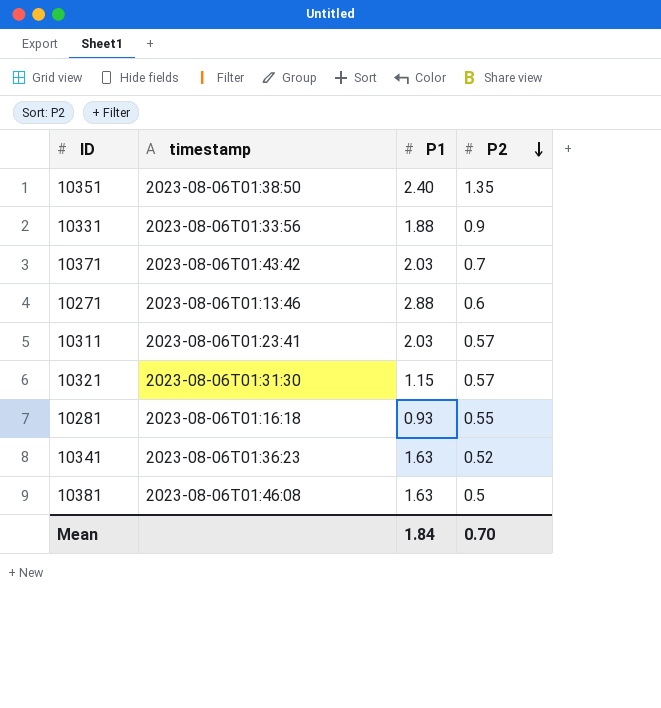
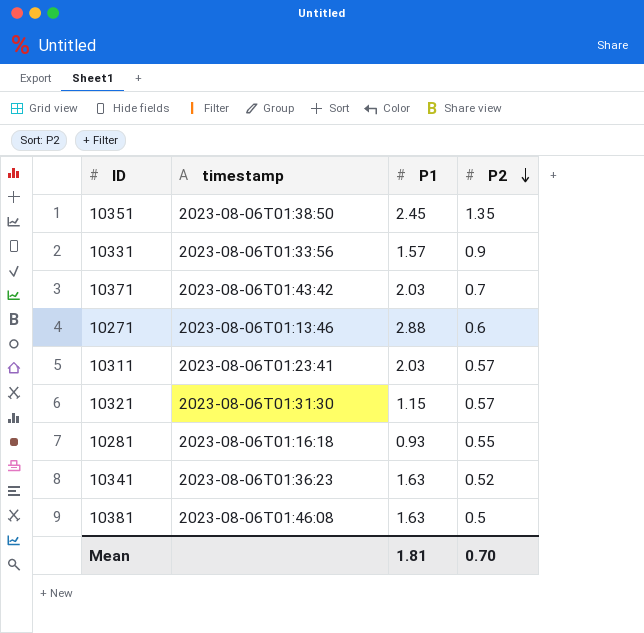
10351 | P1: 2.40 -> 2.45
10331 | P1: 1.88 -> 1.57
Mean | P1: 1.84 -> 1.81

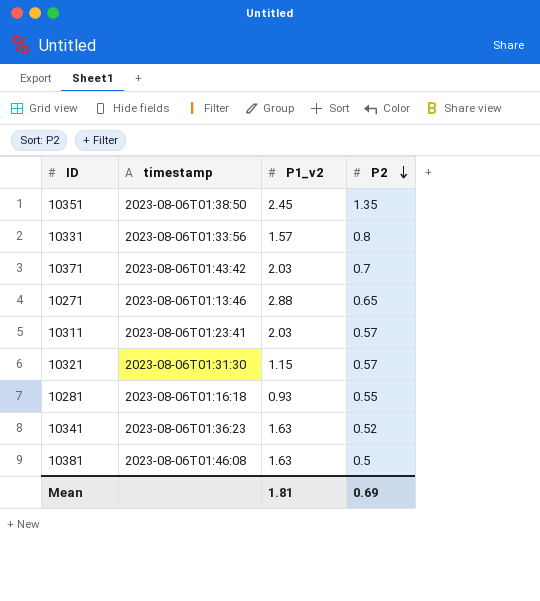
column name: P1 -> P1_v2
10331 | P2: 0.9 -> 0.8
10271 | P2: 0.6 -> 0.65
Mean | P2: 0.70 -> 0.69

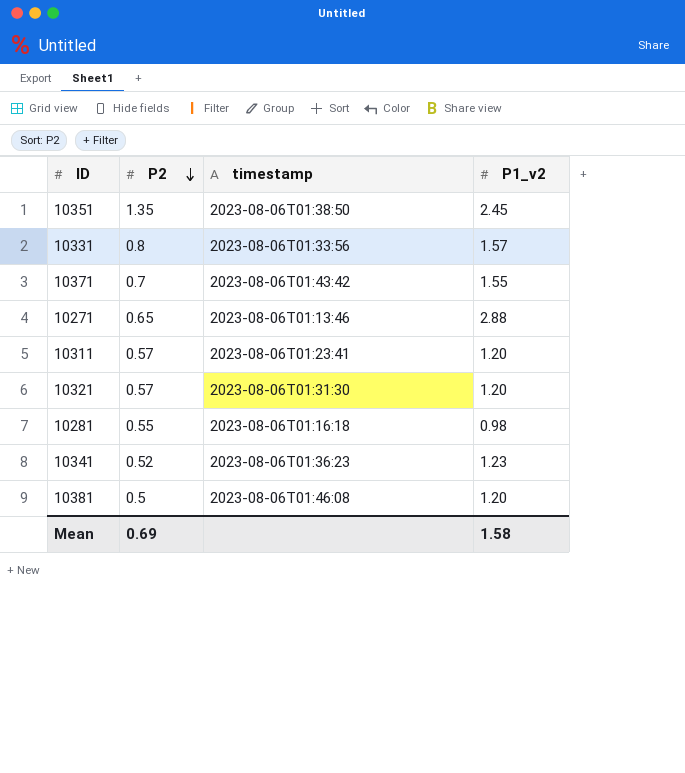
column P2 | position: 4 -> 2
10371 | P1_v2: 2.03 -> 1.55
10311 | P1_v2: 2.03 -> 1.20
10321 | P1_v2: 1.15 -> 1.20
10281 | P1_v2: 0.93 -> 0.98
10341 | P1_v2: 1.63 -> 1.23
10381 | P1_v2: 1.63 -> 1.20
Mean | P1_v2: 1.81 -> 1.58

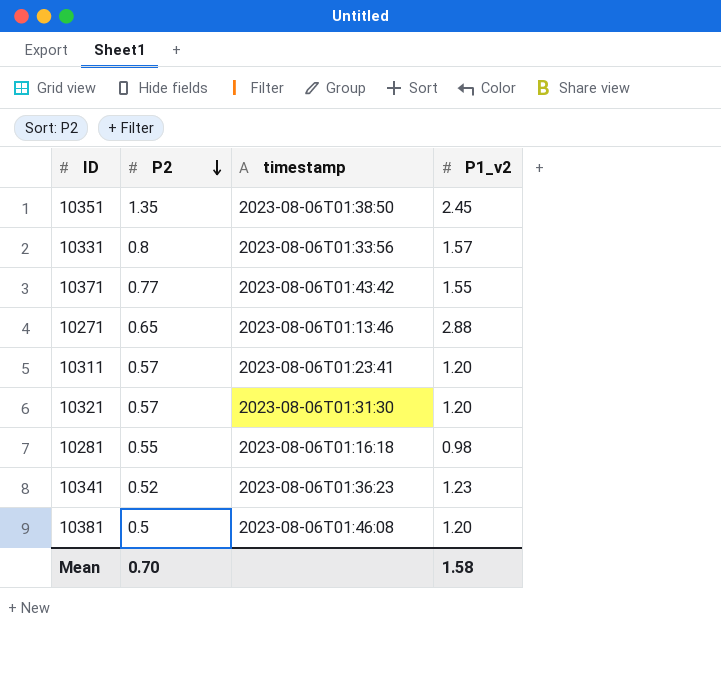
10371 | P2: 0.7 -> 0.77
Mean | P2: 0.69 -> 0.70

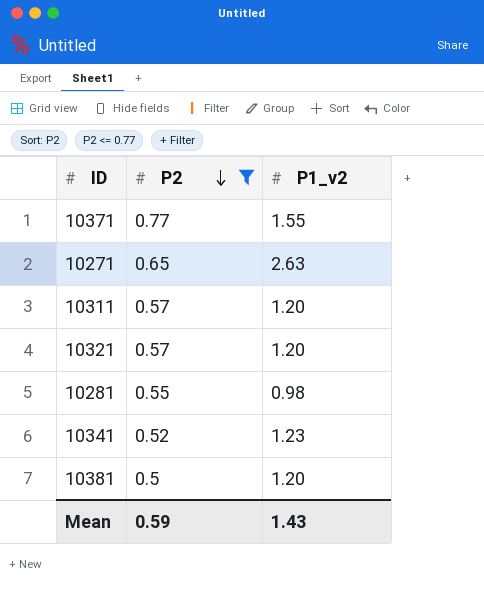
filter: none -> P2 <= 0.77
column timestamp | position: 3 -> none
10271 | P1_v2: 2.88 -> 2.63
Mean | P2: 0.70 -> 0.59
Mean | P1_v2: 1.58 -> 1.43

